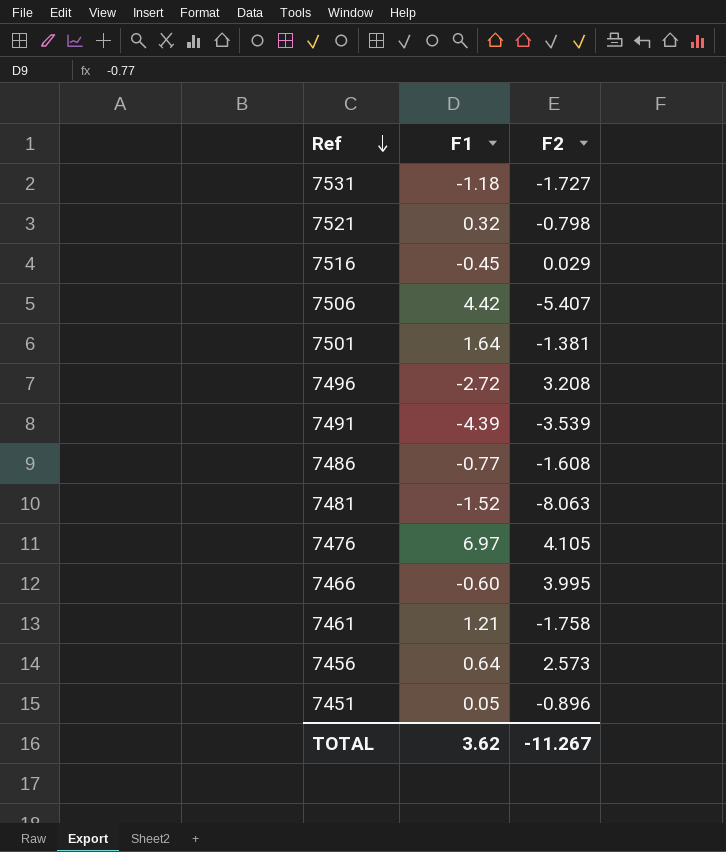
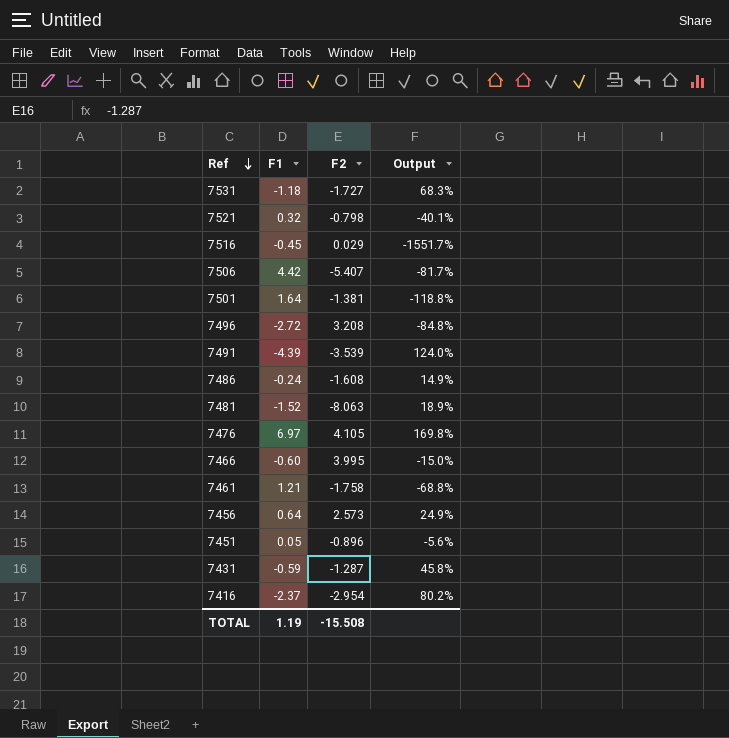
column Output | formula: none -> [F1] / [F2]
7486 | F1: -0.77 -> -0.24
row 7431: none -> -0.59 | -1.287 | 45.8%
row 7416: none -> -2.37 | -2.954 | 80.2%
TOTAL | F1: 3.62 -> 1.19
TOTAL | F2: -11.267 -> -15.508

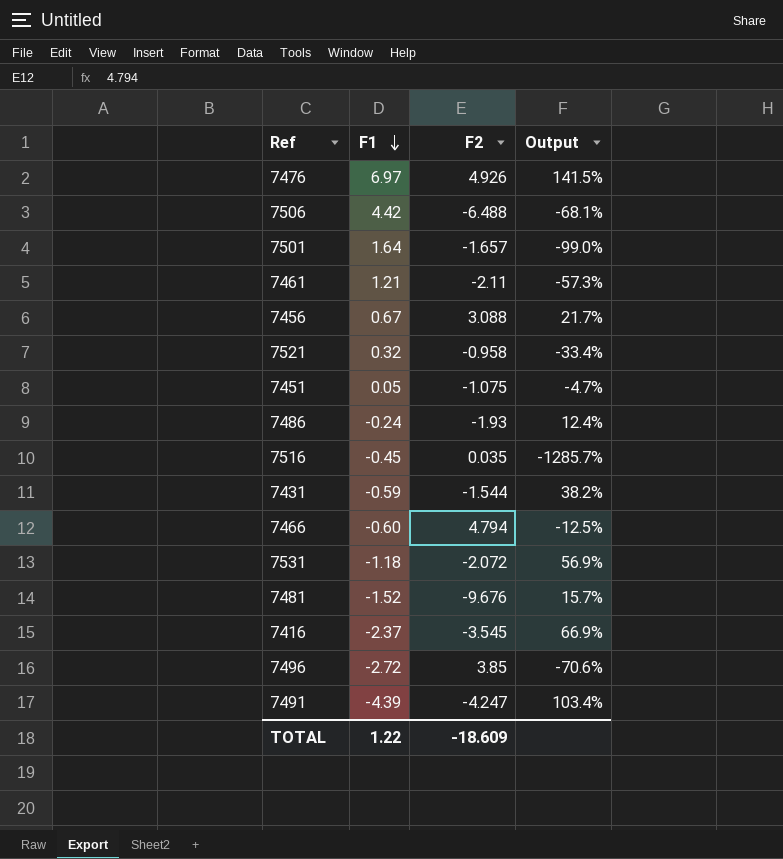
row order: Ref descending -> F1 descending
7476 | F2: 4.105 -> 4.926
7476 | Output: 169.8% -> 141.5%
7506 | F2: -5.407 -> -6.488
7506 | Output: -81.7% -> -68.1%
7501 | F2: -1.381 -> -1.657
7501 | Output: -118.8% -> -99.0%
7461 | F2: -1.758 -> -2.11
7461 | Output: -68.8% -> -57.3%
7456 | F1: 0.64 -> 0.67
7456 | F2: 2.573 -> 3.088
7456 | Output: 24.9% -> 21.7%
7521 | F2: -0.798 -> -0.958
7521 | Output: -40.1% -> -33.4%
7451 | F2: -0.896 -> -1.075
7451 | Output: -5.6% -> -4.7%
7486 | F2: -1.608 -> -1.93
7486 | Output: 14.9% -> 12.4%
7516 | F2: 0.029 -> 0.035
7516 | Output: -1551.7% -> -1285.7%
7431 | F2: -1.287 -> -1.544
7431 | Output: 45.8% -> 38.2%
7466 | F2: 3.995 -> 4.794
7466 | Output: -15.0% -> -12.5%
7531 | F2: -1.727 -> -2.072
7531 | Output: 68.3% -> 56.9%
7481 | F2: -8.063 -> -9.676
7481 | Output: 18.9% -> 15.7%
7416 | F2: -2.954 -> -3.545
7416 | Output: 80.2% -> 66.9%
7496 | F2: 3.208 -> 3.85
7496 | Output: -84.8% -> -70.6%
7491 | F2: -3.539 -> -4.247
7491 | Output: 124.0% -> 103.4%
TOTAL | F1: 1.19 -> 1.22
TOTAL | F2: -15.508 -> -18.609

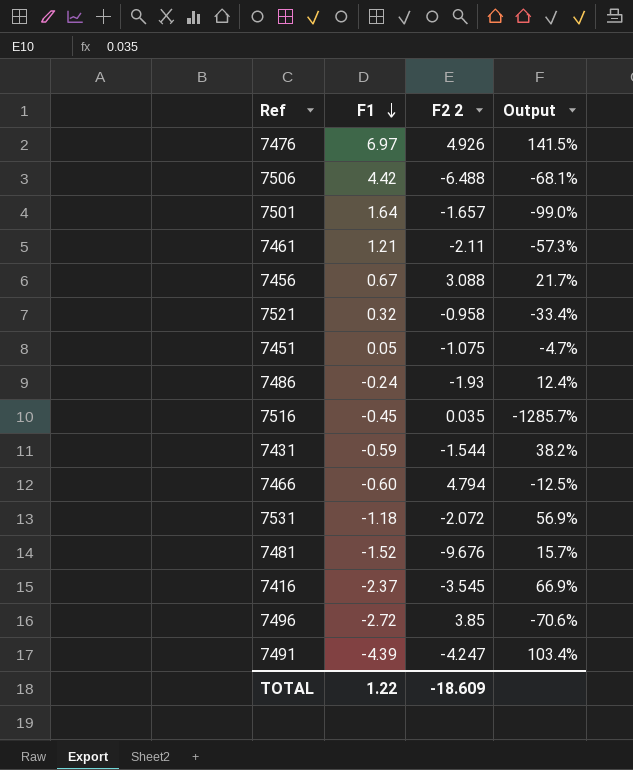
column name: F2 -> F2 2

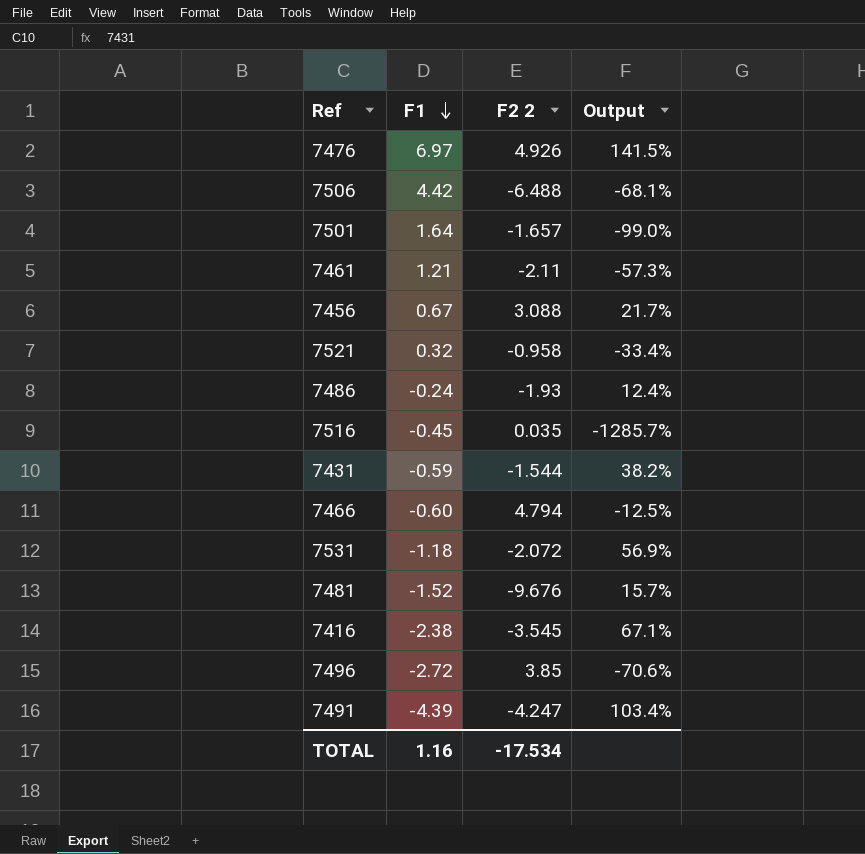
row 7451: 0.05 | -1.075 | -4.7% -> none
7416 | F1: -2.37 -> -2.38
7416 | Output: 66.9% -> 67.1%
TOTAL | F1: 1.22 -> 1.16
TOTAL | F2 2: -18.609 -> -17.534

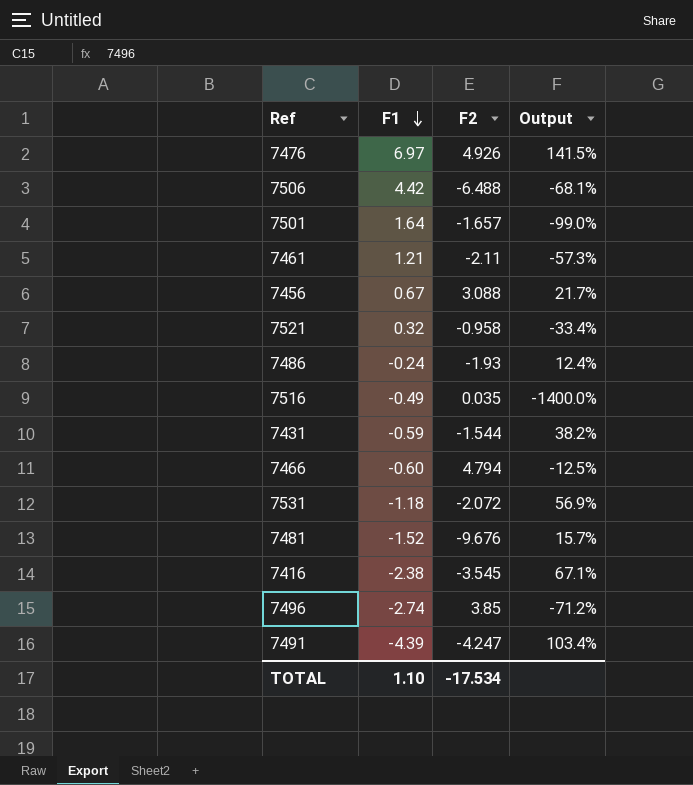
column name: F2 2 -> F2
7516 | F1: -0.45 -> -0.49
7516 | Output: -1285.7% -> -1400.0%
7496 | F1: -2.72 -> -2.74
7496 | Output: -70.6% -> -71.2%
TOTAL | F1: 1.16 -> 1.10

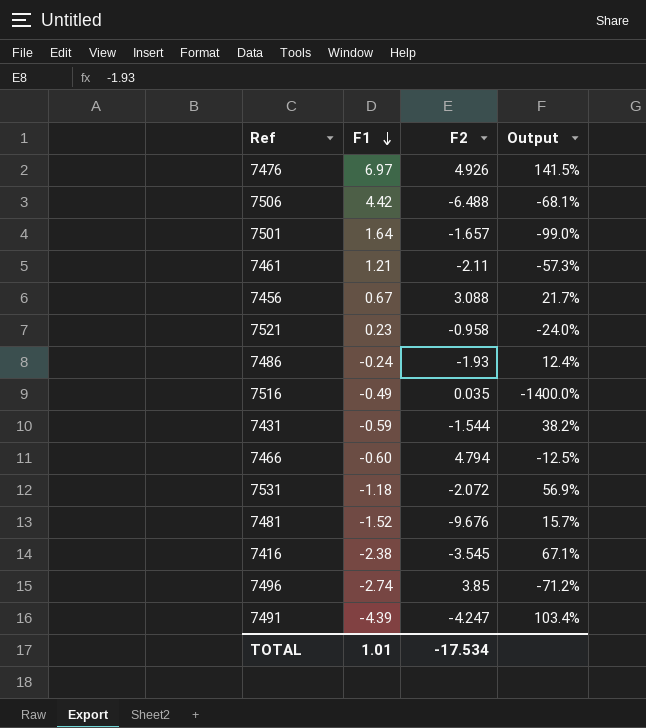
7521 | F1: 0.32 -> 0.23
7521 | Output: -33.4% -> -24.0%
TOTAL | F1: 1.10 -> 1.01

